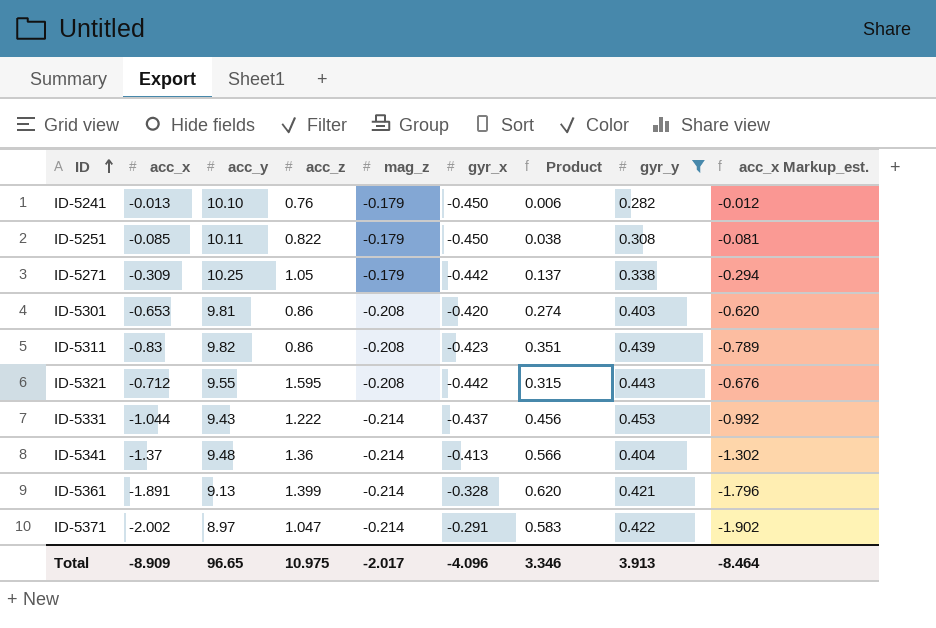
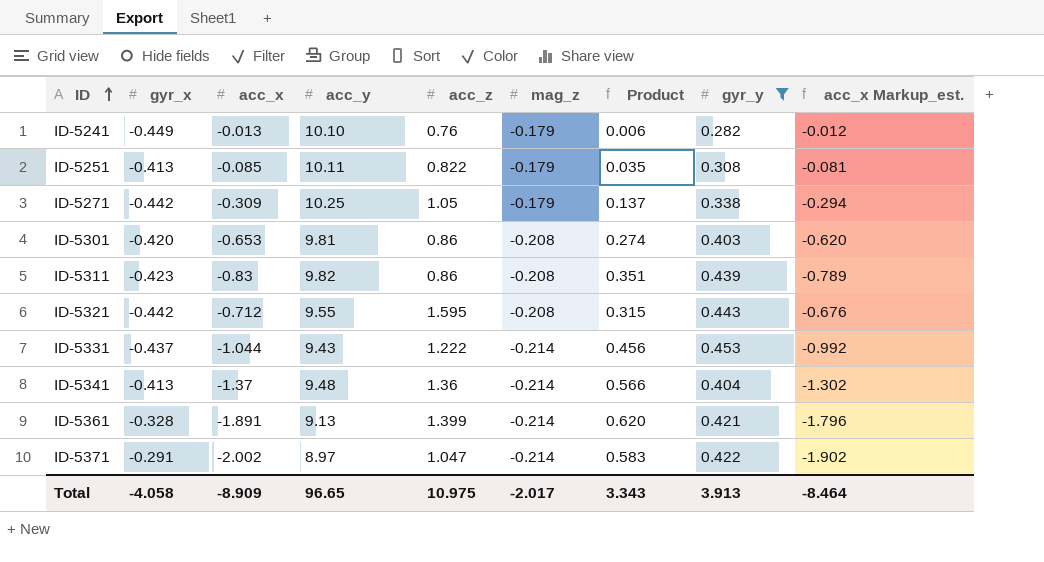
column gyr_x | position: 6 -> 2
ID-5241 | gyr_x: -0.450 -> -0.449
ID-5251 | gyr_x: -0.450 -> -0.413
ID-5251 | Product: 0.038 -> 0.035
Total | gyr_x: -4.096 -> -4.058
Total | Product: 3.346 -> 3.343

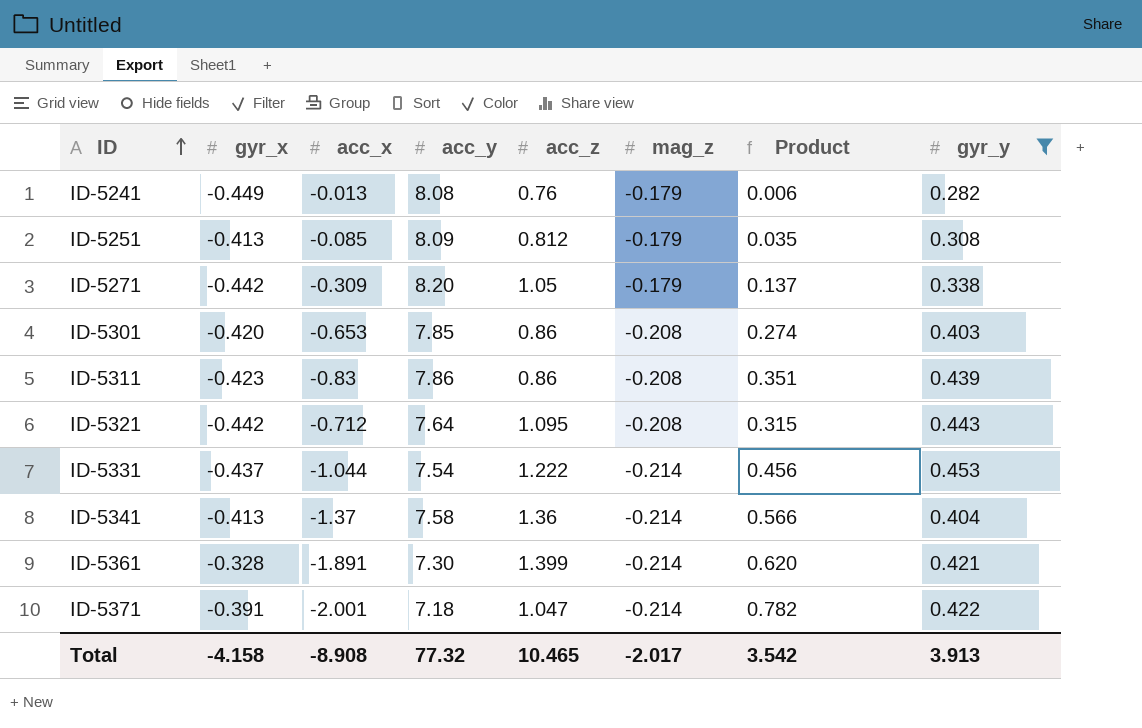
column acc_x Markup_est. | formula: [acc_x] * 0.95 -> none
ID-5241 | acc_y: 10.10 -> 8.08
ID-5251 | acc_y: 10.11 -> 8.09
ID-5251 | acc_z: 0.822 -> 0.812
ID-5271 | acc_y: 10.25 -> 8.20
ID-5301 | acc_y: 9.81 -> 7.85
ID-5311 | acc_y: 9.82 -> 7.86
ID-5321 | acc_y: 9.55 -> 7.64
ID-5321 | acc_z: 1.595 -> 1.095
ID-5331 | acc_y: 9.43 -> 7.54
ID-5341 | acc_y: 9.48 -> 7.58
ID-5361 | acc_y: 9.13 -> 7.30
ID-5371 | gyr_x: -0.291 -> -0.391
ID-5371 | acc_x: -2.002 -> -2.001
ID-5371 | acc_y: 8.97 -> 7.18
ID-5371 | Product: 0.583 -> 0.782
Total | gyr_x: -4.058 -> -4.158
Total | acc_x: -8.909 -> -8.908
Total | acc_y: 96.65 -> 77.32
Total | acc_z: 10.975 -> 10.465
Total | Product: 3.343 -> 3.542

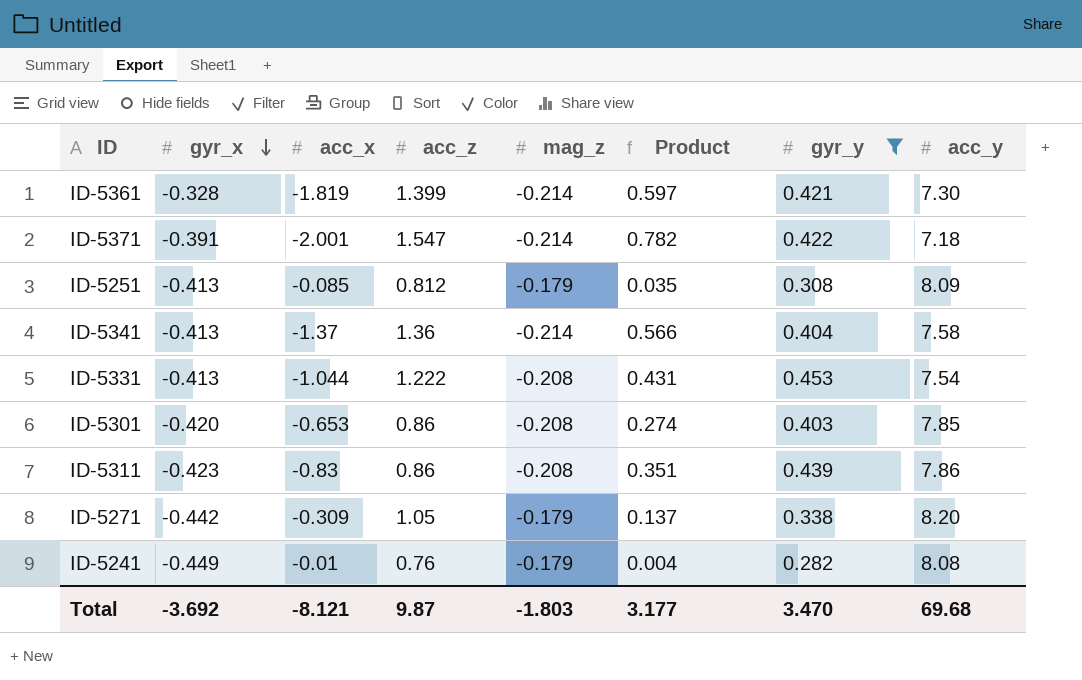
row order: ID ascending -> gyr_x descending
column acc_y | position: 4 -> 8
row ID-5321: -0.442 | -0.712 | 7.64 | 1.095 | -0.208 | 0.315 | 0.443 -> none
ID-5361 | acc_x: -1.891 -> -1.819
ID-5361 | Product: 0.620 -> 0.597
ID-5371 | acc_z: 1.047 -> 1.547
ID-5331 | gyr_x: -0.437 -> -0.413
ID-5331 | mag_z: -0.214 -> -0.208
ID-5331 | Product: 0.456 -> 0.431
ID-5241 | acc_x: -0.013 -> -0.01
ID-5241 | Product: 0.006 -> 0.004
Total | gyr_x: -4.158 -> -3.692
Total | acc_x: -8.908 -> -8.121
Total | acc_z: 10.465 -> 9.87
Total | mag_z: -2.017 -> -1.803
Total | Product: 3.542 -> 3.177
Total | gyr_y: 3.913 -> 3.470
Total | acc_y: 77.32 -> 69.68

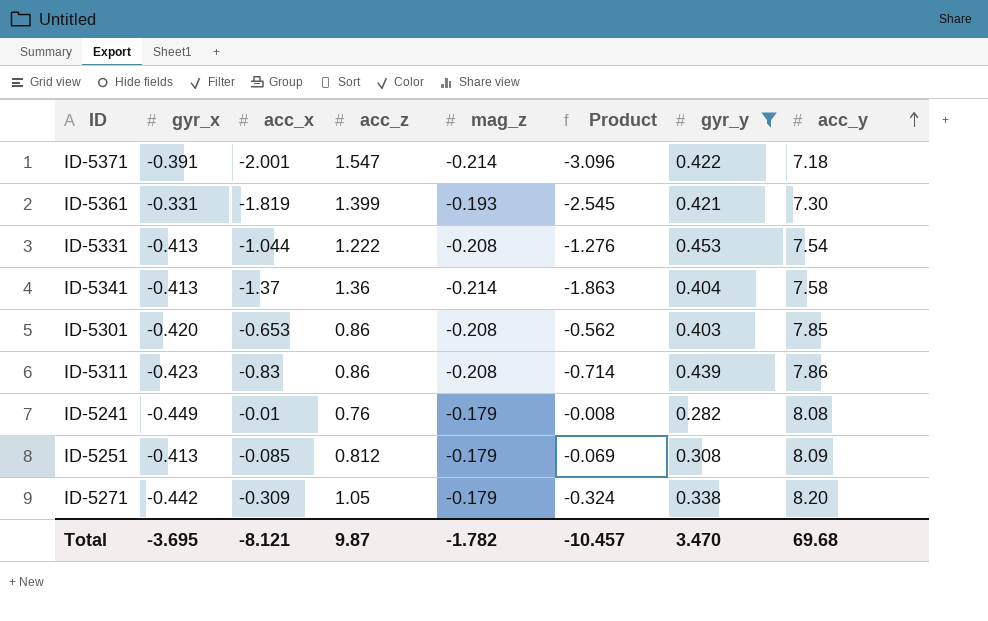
row order: gyr_x descending -> acc_y ascending
column Product | formula: [gyr_x] * [acc_x] -> [acc_x] * [acc_z]
ID-5361 | gyr_x: -0.328 -> -0.331
ID-5361 | mag_z: -0.214 -> -0.193
Total | gyr_x: -3.692 -> -3.695
Total | mag_z: -1.803 -> -1.782
Total | Product: 3.177 -> -10.457

